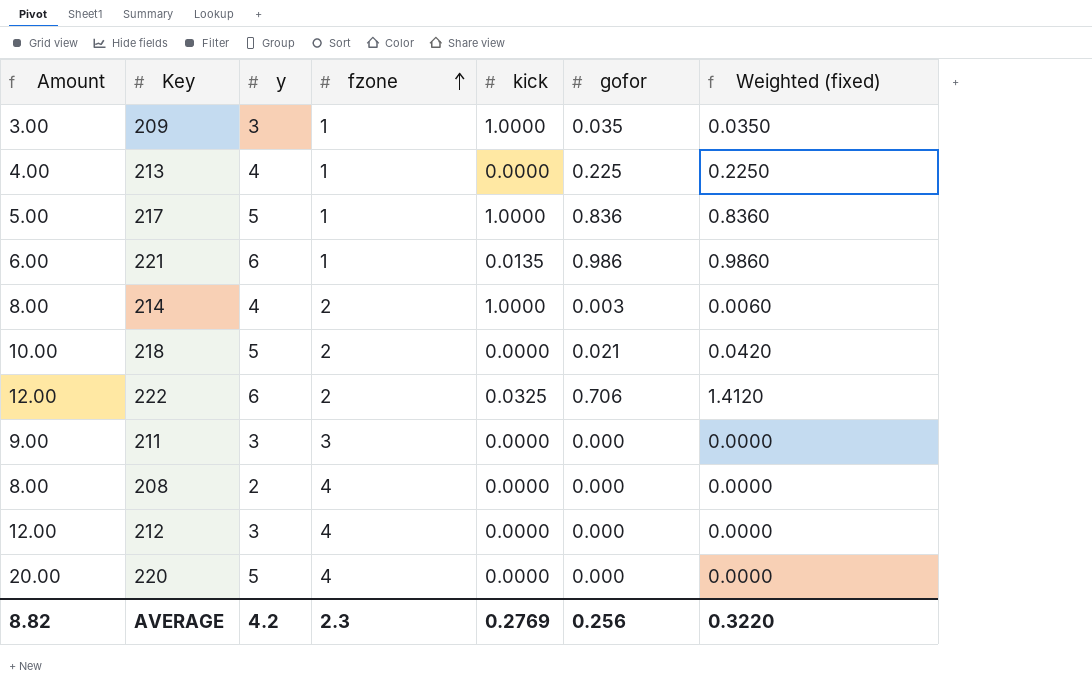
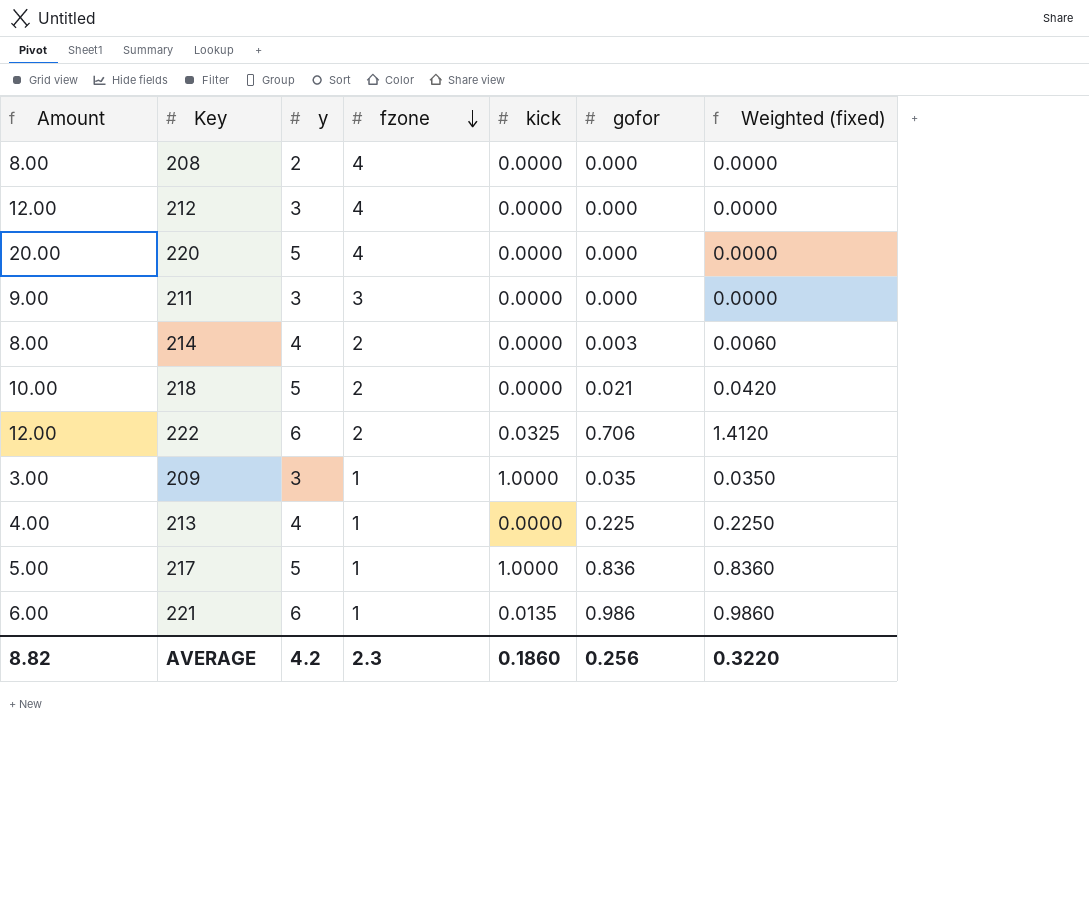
row order: fzone ascending -> fzone descending
214 | kick: 1.0000 -> 0.0000
AVERAGE | kick: 0.2769 -> 0.1860

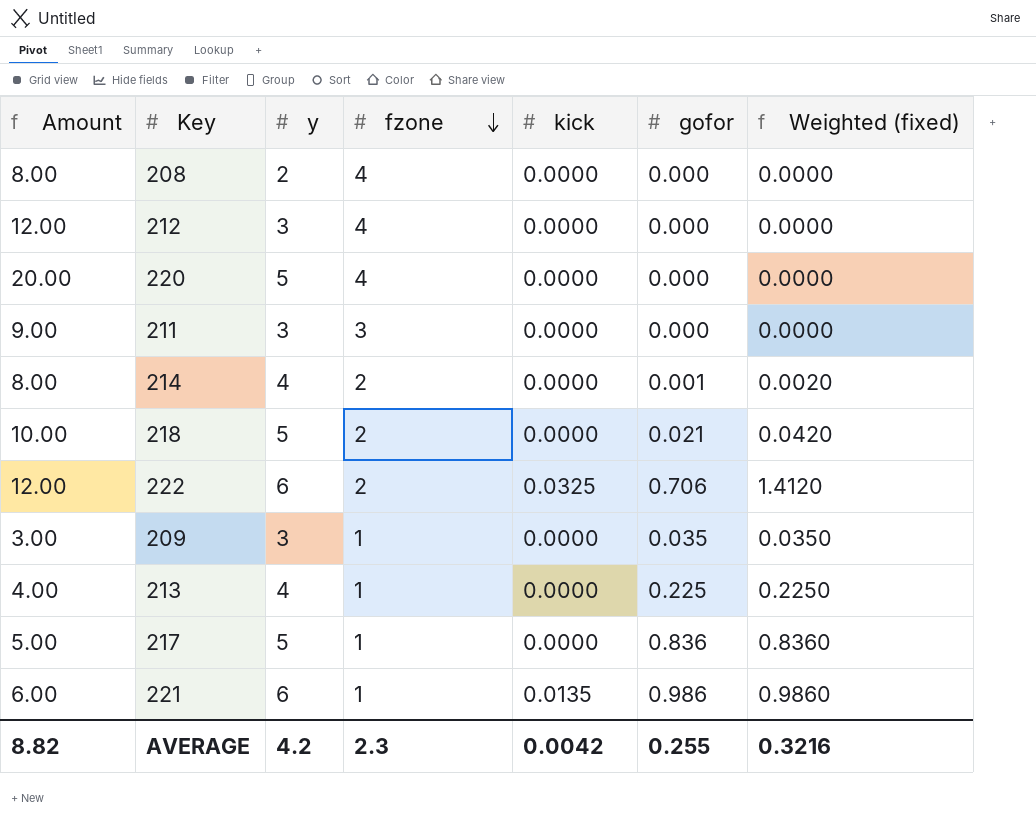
214 | gofor: 0.003 -> 0.001
214 | Weighted (fixed): 0.0060 -> 0.0020
209 | kick: 1.0000 -> 0.0000
217 | kick: 1.0000 -> 0.0000
AVERAGE | kick: 0.1860 -> 0.0042
AVERAGE | gofor: 0.256 -> 0.255
AVERAGE | Weighted (fixed): 0.3220 -> 0.3216

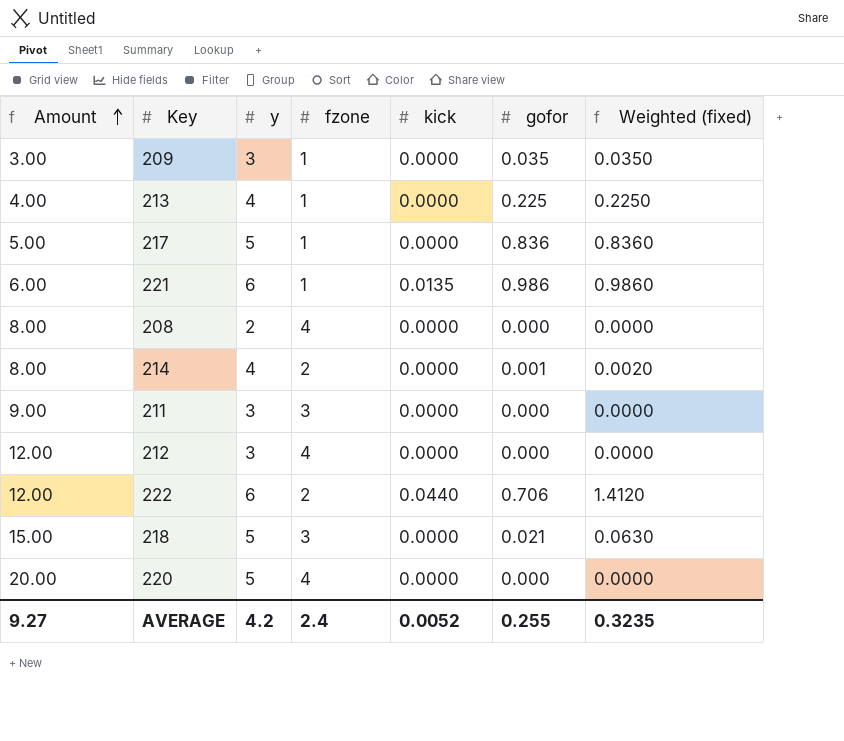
row order: fzone descending -> Amount ascending
222 | kick: 0.0325 -> 0.0440
218 | Amount: 10.00 -> 15.00
218 | fzone: 2 -> 3
218 | Weighted (fixed): 0.0420 -> 0.0630
AVERAGE | Amount: 8.82 -> 9.27
AVERAGE | fzone: 2.3 -> 2.4
AVERAGE | kick: 0.0042 -> 0.0052
AVERAGE | Weighted (fixed): 0.3216 -> 0.3235

